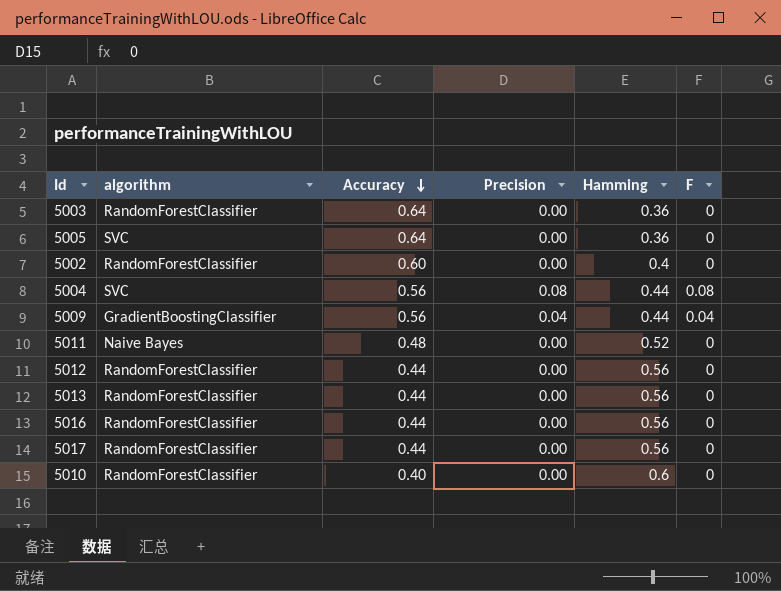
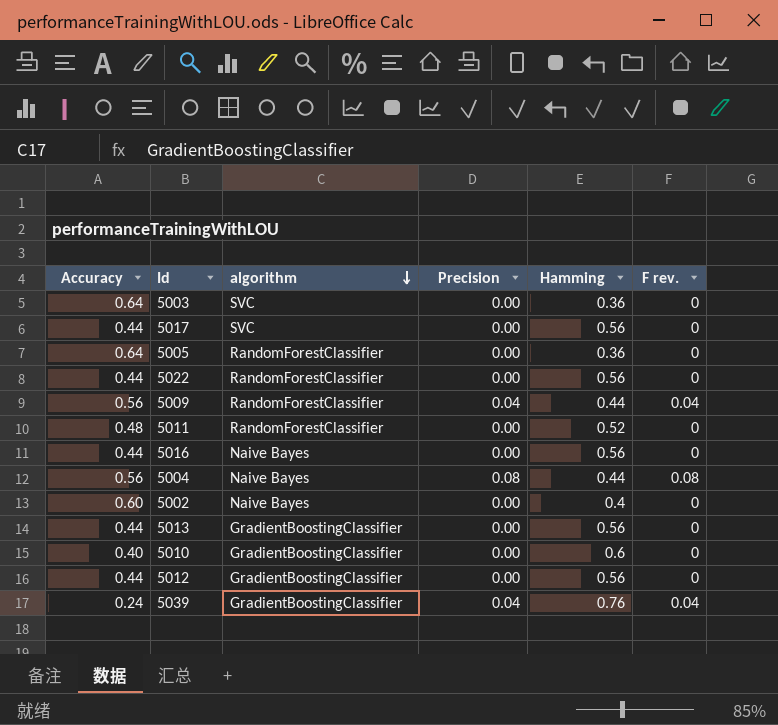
row order: Accuracy descending -> algorithm descending
column Accuracy | position: 3 -> 1
column name: F -> F rev.
5003 | algorithm: RandomForestClassifier -> SVC
5017 | algorithm: RandomForestClassifier -> SVC
5005 | algorithm: SVC -> RandomForestClassifier
row 5022: none -> 0.44 | RandomForestClassifier | 0.00 | 0.56 | 0
5009 | algorithm: GradientBoostingClassifier -> RandomForestClassifier
5011 | algorithm: Naive Bayes -> RandomForestClassifier
5016 | algorithm: RandomForestClassifier -> Naive Bayes
5004 | algorithm: SVC -> Naive Bayes
5002 | algorithm: RandomForestClassifier -> Naive Bayes
5013 | algorithm: RandomForestClassifier -> GradientBoostingClassifier
5010 | algorithm: RandomForestClassifier -> GradientBoostingClassifier
5012 | algorithm: RandomForestClassifier -> GradientBoostingClassifier
row 5039: none -> 0.24 | GradientBoostingClassifier | 0.04 | 0.76 | 0.04

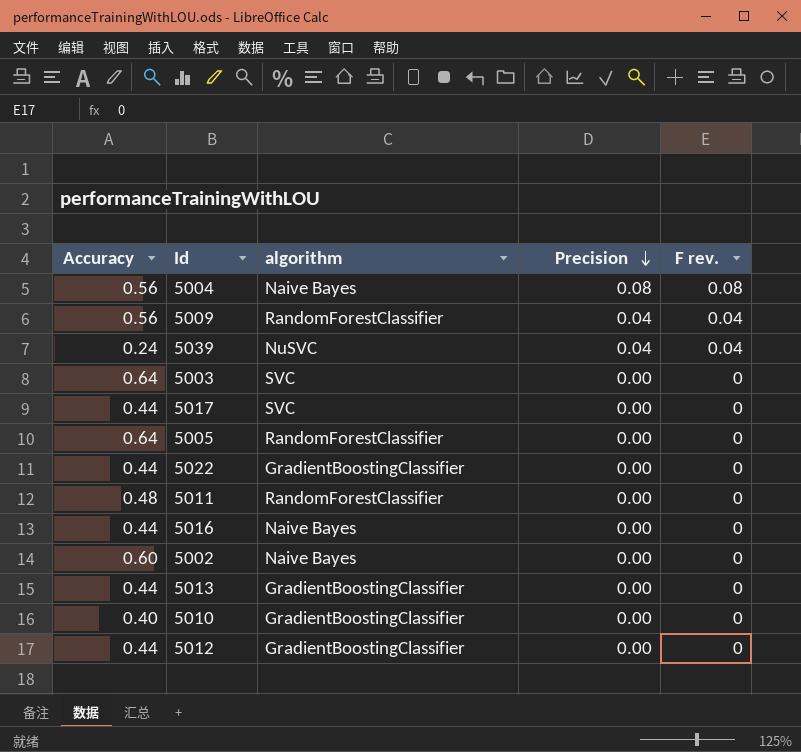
row order: algorithm descending -> Precision descending
column Hamming | position: 5 -> none
5039 | algorithm: GradientBoostingClassifier -> NuSVC
5022 | algorithm: RandomForestClassifier -> GradientBoostingClassifier

